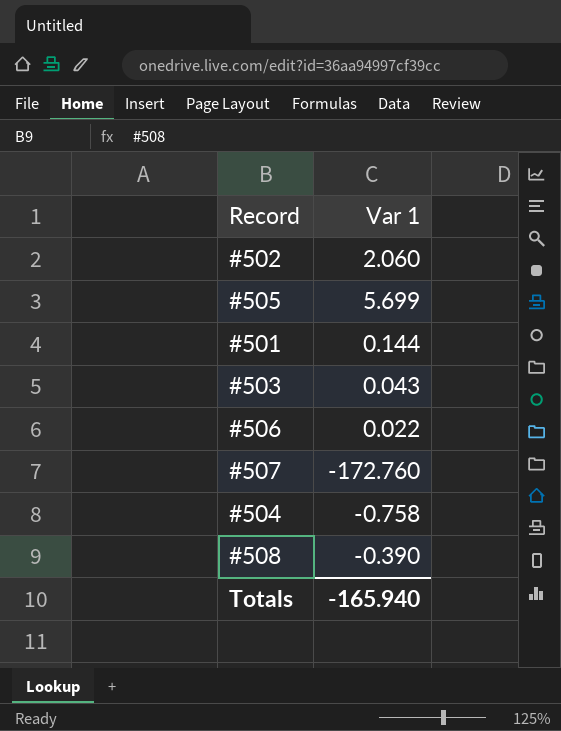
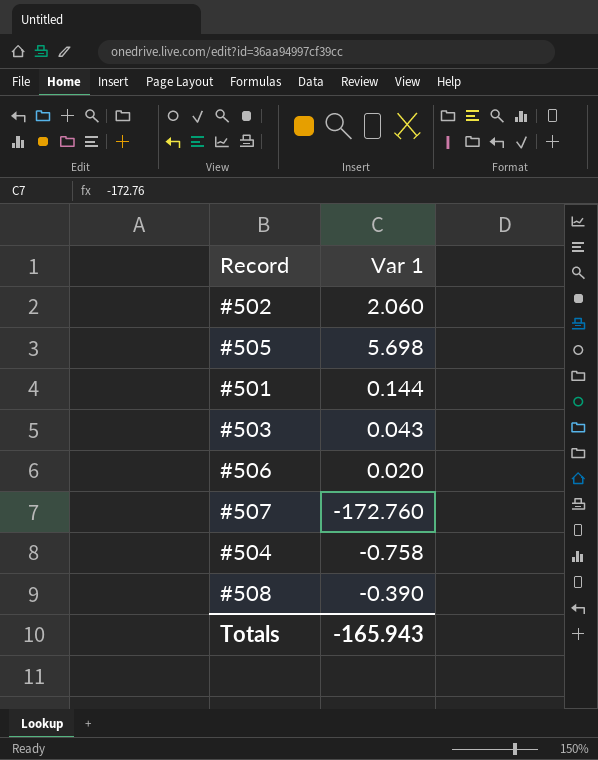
#505 | Var 1: 5.699 -> 5.698
#506 | Var 1: 0.022 -> 0.020
Totals | Var 1: -165.940 -> -165.943

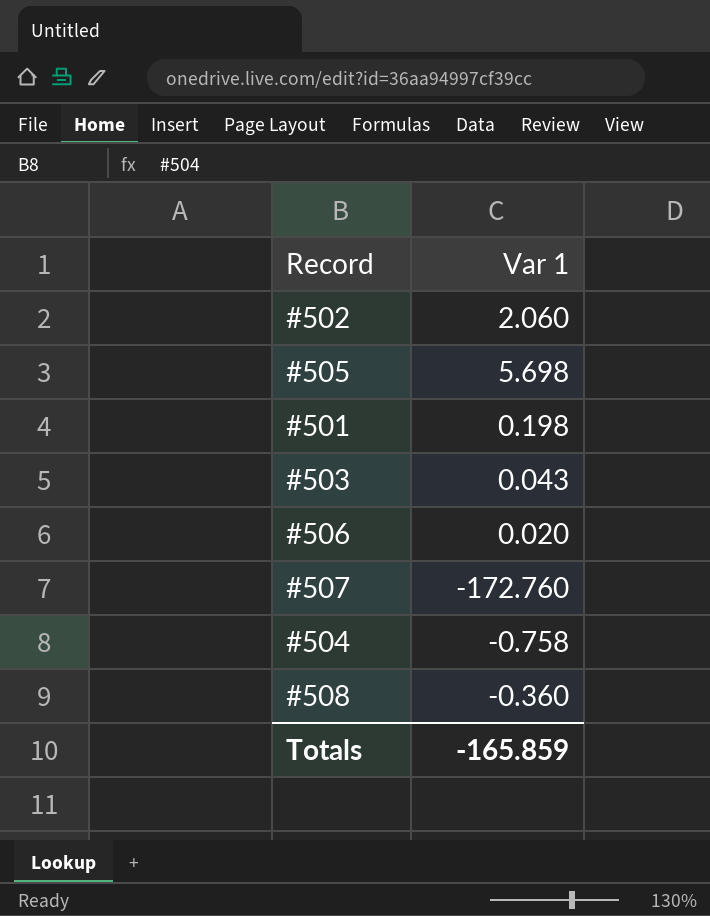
#501 | Var 1: 0.144 -> 0.198
#508 | Var 1: -0.390 -> -0.360
Totals | Var 1: -165.943 -> -165.859

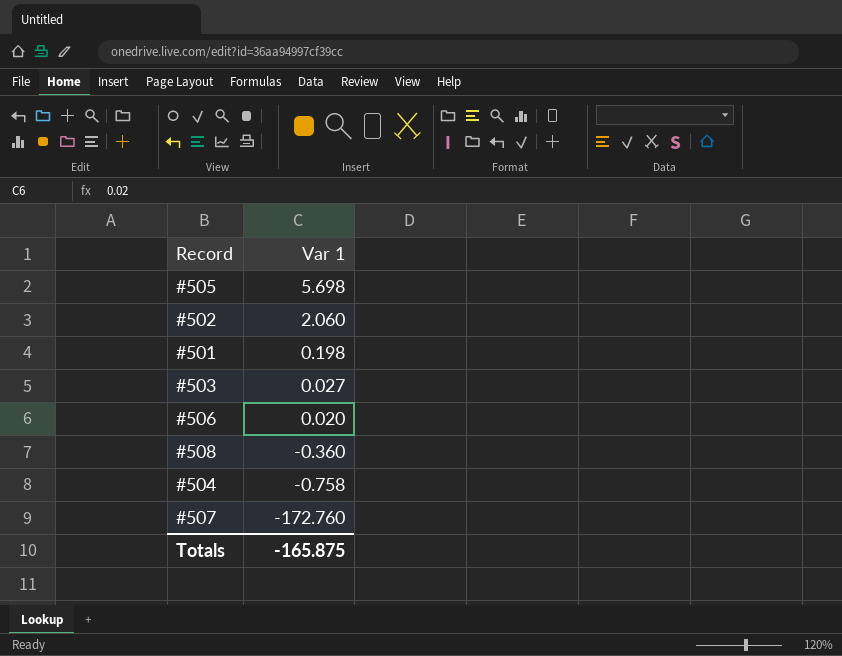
row order: none -> Var 1 descending
#503 | Var 1: 0.043 -> 0.027
Totals | Var 1: -165.859 -> -165.875

